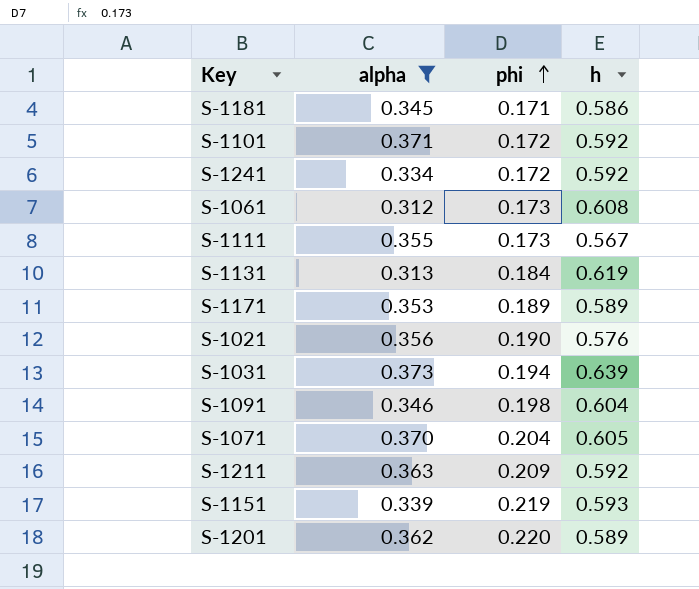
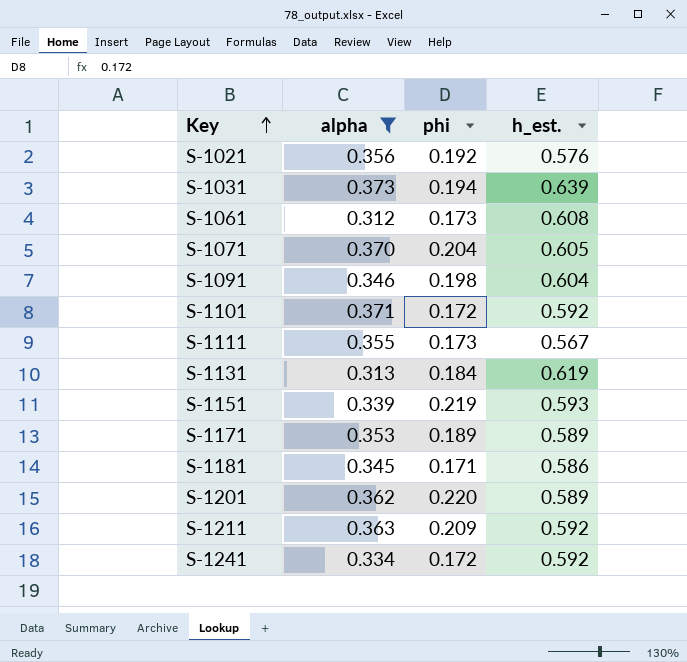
row order: phi ascending -> Key ascending
column name: h -> h_est.
S-1021 | phi: 0.190 -> 0.192

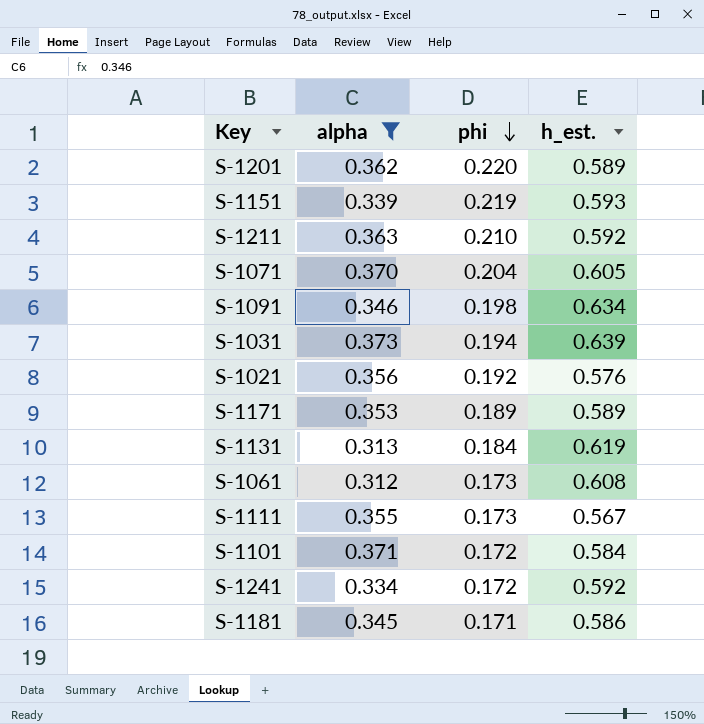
row order: Key ascending -> phi descending
S-1211 | phi: 0.209 -> 0.210
S-1091 | h_est.: 0.604 -> 0.634
S-1101 | h_est.: 0.592 -> 0.584

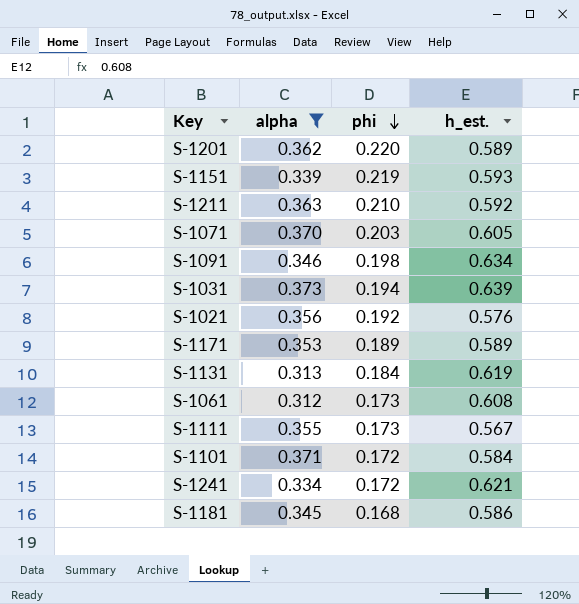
S-1071 | phi: 0.204 -> 0.203
S-1241 | h_est.: 0.592 -> 0.621
S-1181 | phi: 0.171 -> 0.168

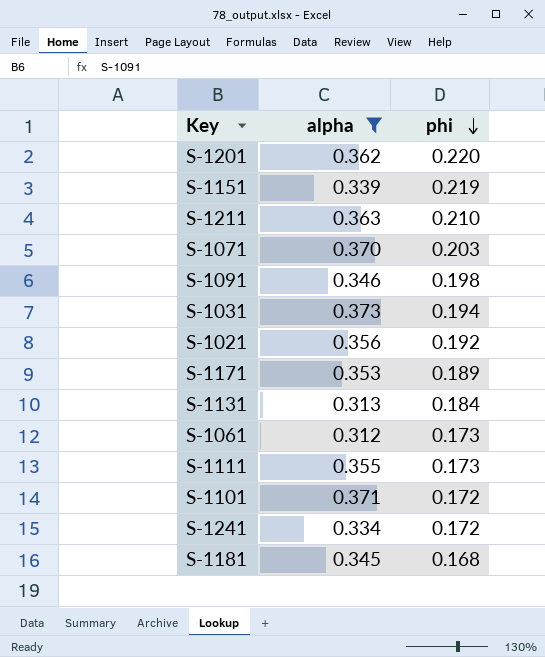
column h_est. | position: 4 -> none

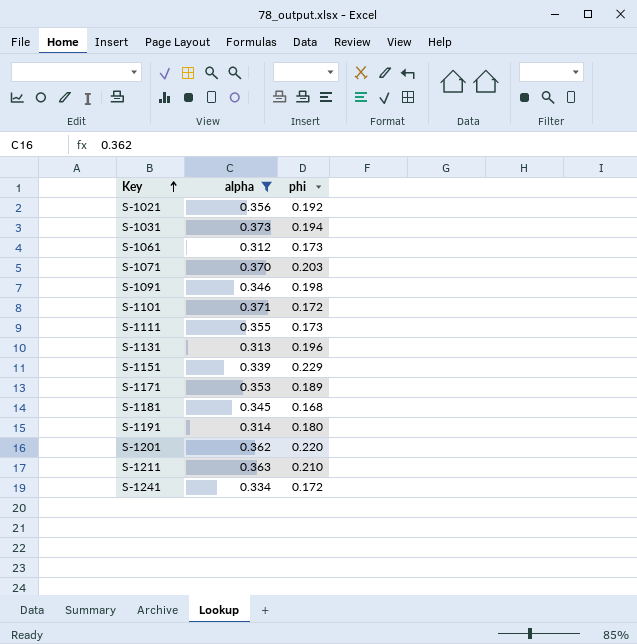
row order: phi descending -> Key ascending
S-1131 | phi: 0.184 -> 0.196
S-1151 | phi: 0.219 -> 0.229
row S-1191: none -> 0.314 | 0.180

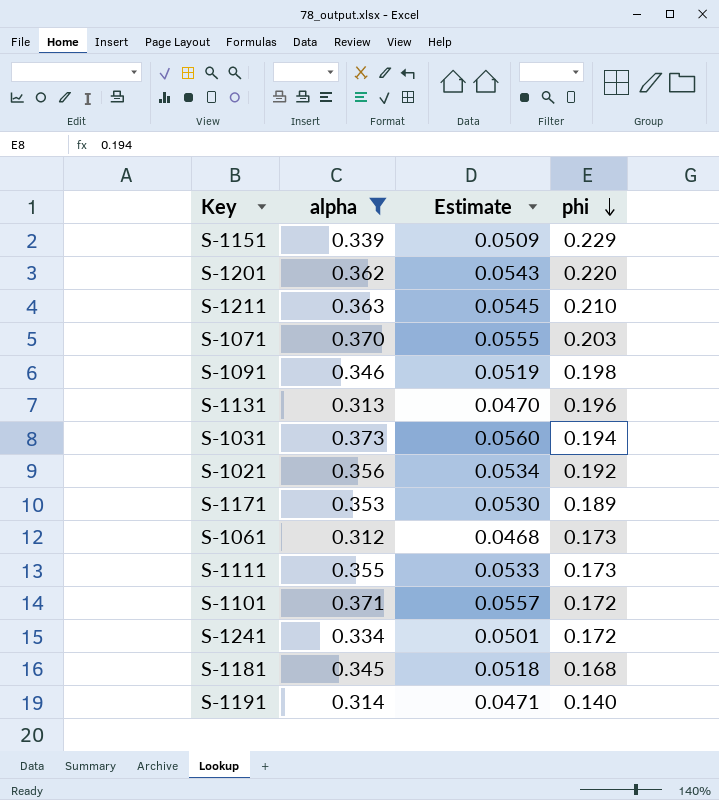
row order: Key ascending -> phi descending
column Estimate | formula: none -> [alpha] * 0.15
S-1191 | phi: 0.180 -> 0.140

